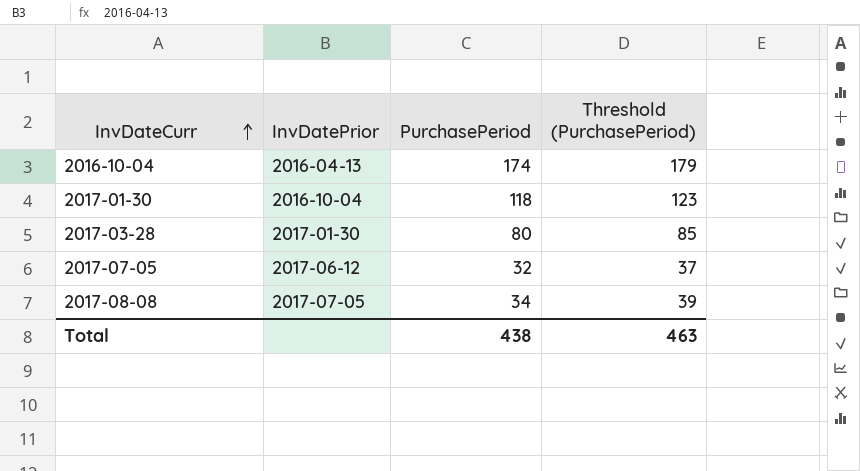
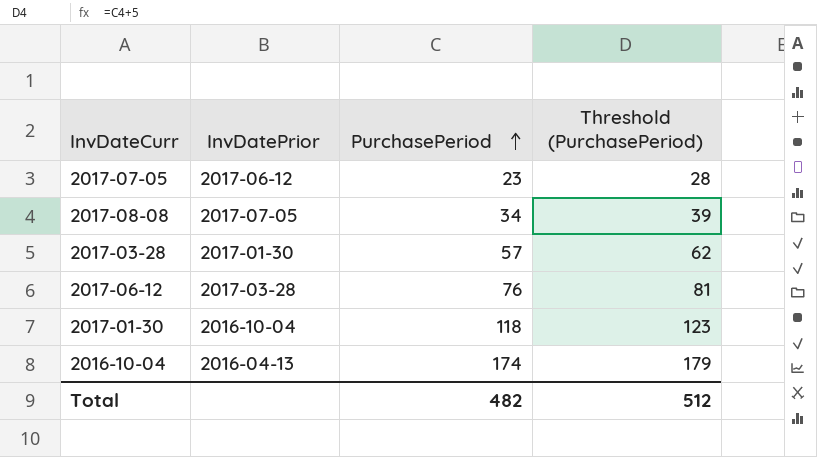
row order: InvDateCurr ascending -> PurchasePeriod ascending
2017-07-05 | PurchasePeriod: 32 -> 23
2017-07-05 | Threshold (PurchasePeriod): 37 -> 28
2017-03-28 | PurchasePeriod: 80 -> 57
2017-03-28 | Threshold (PurchasePeriod): 85 -> 62
row 2017-06-12: none -> 2017-03-28 | 76 | 81
Total | PurchasePeriod: 438 -> 482
Total | Threshold (PurchasePeriod): 463 -> 512

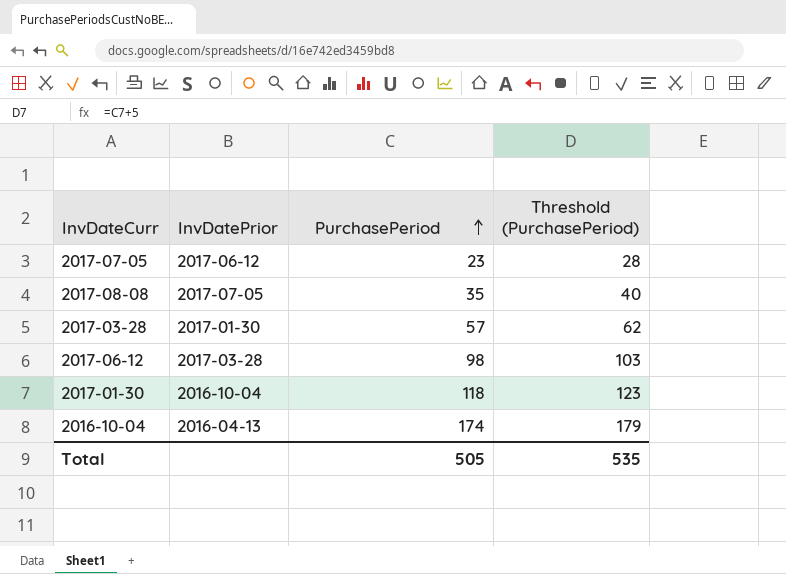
2017-08-08 | PurchasePeriod: 34 -> 35
2017-08-08 | Threshold (PurchasePeriod): 39 -> 40
2017-06-12 | PurchasePeriod: 76 -> 98
2017-06-12 | Threshold (PurchasePeriod): 81 -> 103
Total | PurchasePeriod: 482 -> 505
Total | Threshold (PurchasePeriod): 512 -> 535

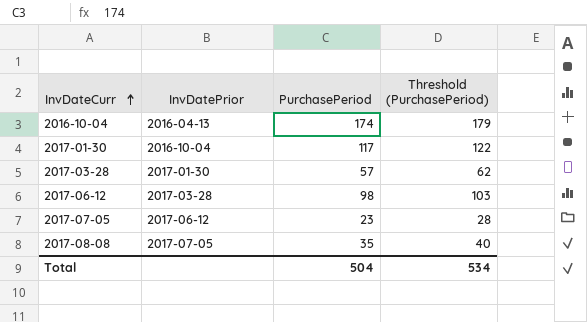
row order: PurchasePeriod ascending -> InvDateCurr ascending
2017-01-30 | PurchasePeriod: 118 -> 117
2017-01-30 | Threshold (PurchasePeriod): 123 -> 122
Total | PurchasePeriod: 505 -> 504
Total | Threshold (PurchasePeriod): 535 -> 534

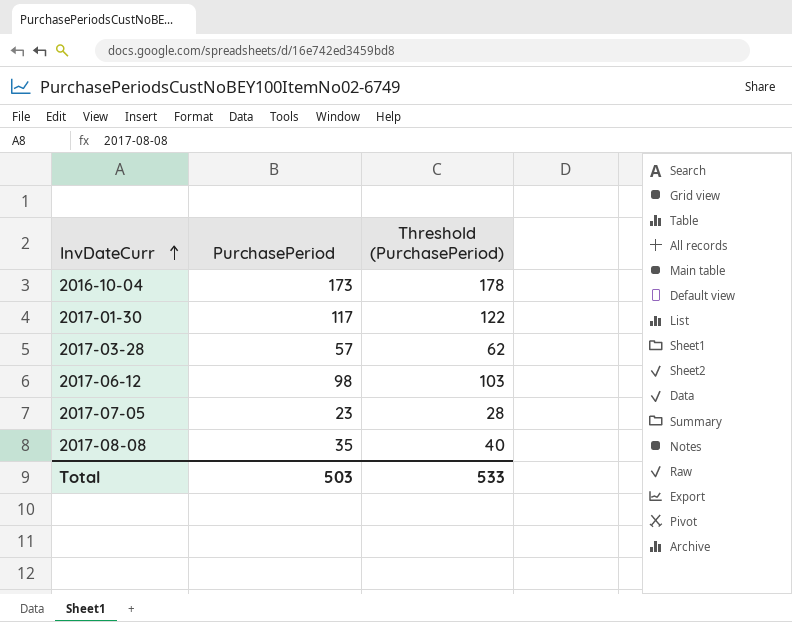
column InvDatePrior | position: 2 -> none
2016-10-04 | PurchasePeriod: 174 -> 173
2016-10-04 | Threshold (PurchasePeriod): 179 -> 178
Total | PurchasePeriod: 504 -> 503
Total | Threshold (PurchasePeriod): 534 -> 533

